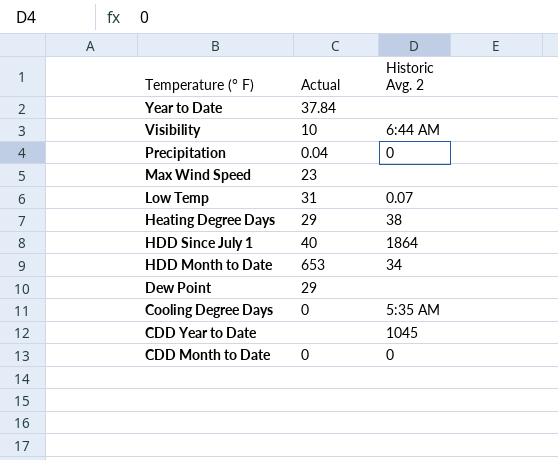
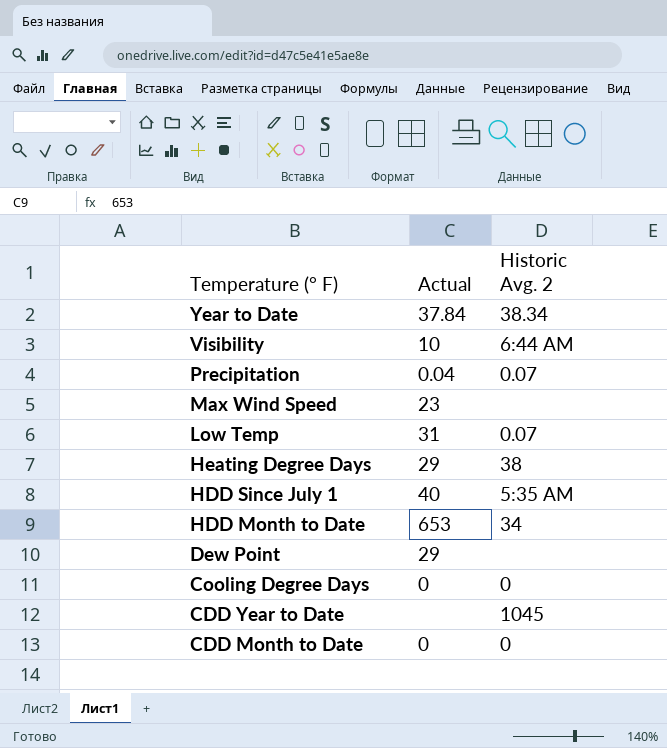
Year to Date | Historic Avg. 2: none -> 38.34
Precipitation | Historic Avg. 2: 0 -> 0.07
HDD Since July 1 | Historic Avg. 2: 1864 -> 5:35 AM
Cooling Degree Days | Historic Avg. 2: 5:35 AM -> 0

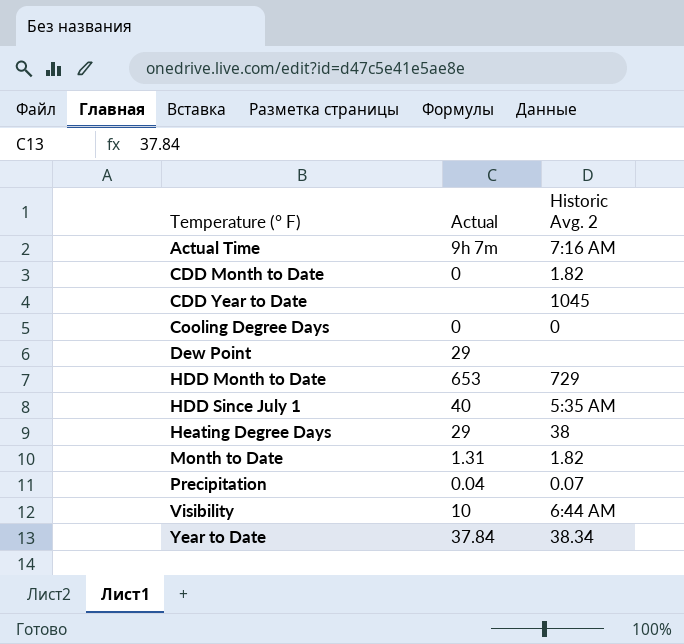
row order: Temperature (° F) descending -> Temperature (° F) ascending
row Max Wind Speed: 23 | none -> none
row Low Temp: 31 | 0.07 -> none
row Actual Time: none -> 9h 7m | 7:16 AM
CDD Month to Date | Historic Avg. 2: 0 -> 1.82
HDD Month to Date | Historic Avg. 2: 34 -> 729
row Month to Date: none -> 1.31 | 1.82

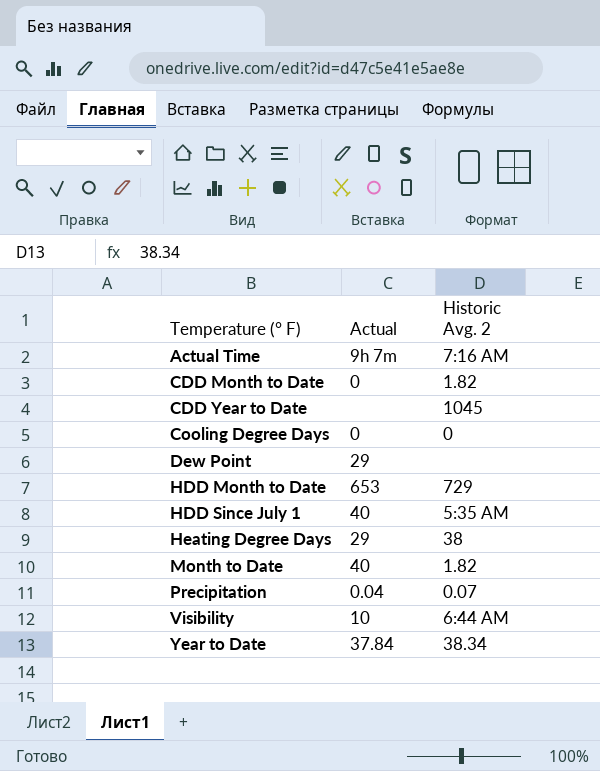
Month to Date | Actual: 1.31 -> 40

